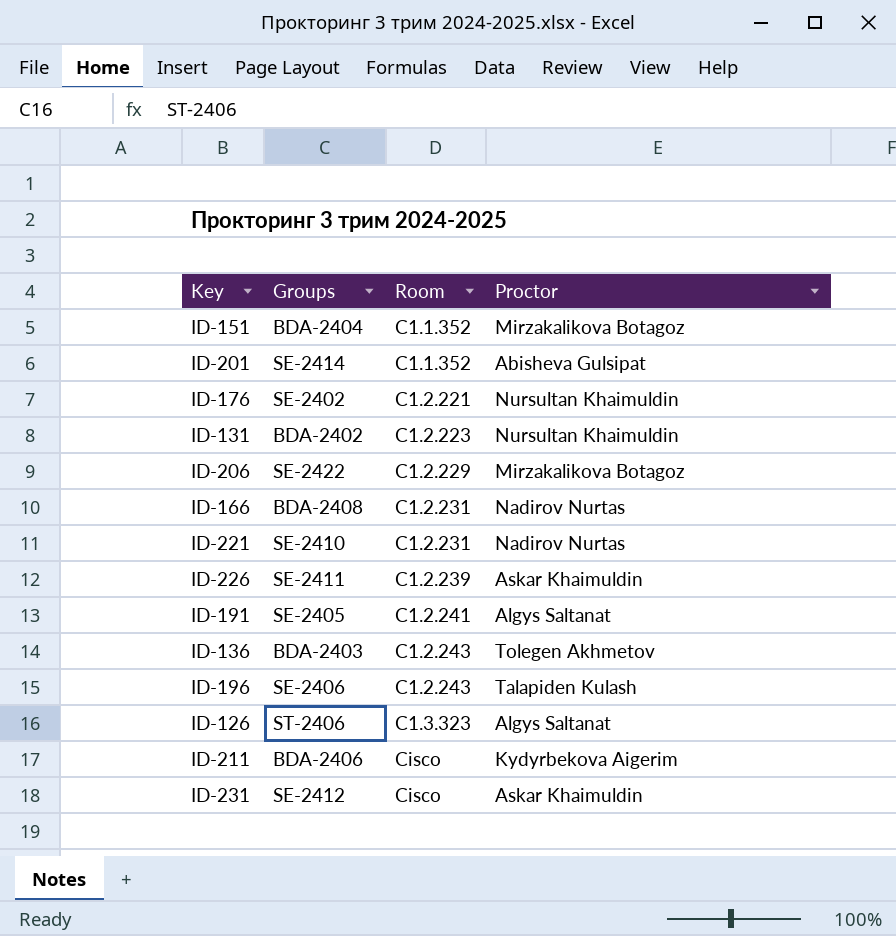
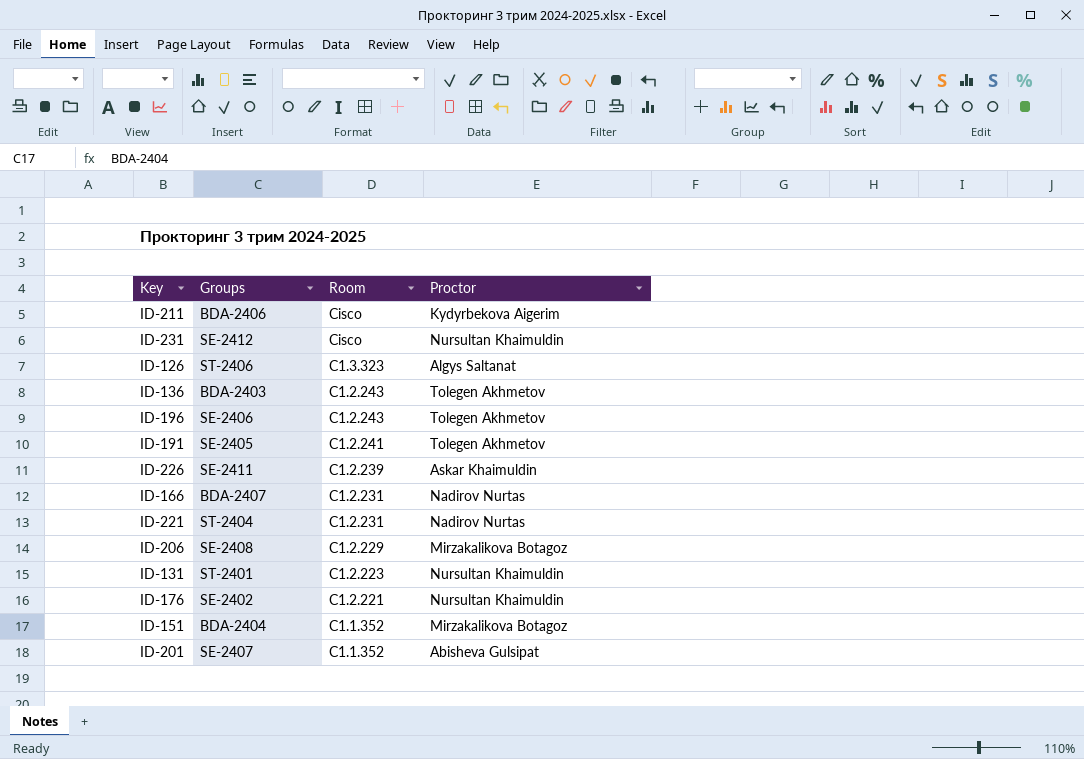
row order: Room ascending -> Room descending
ID-231 | Proctor: Askar Khaimuldin -> Nursultan Khaimuldin
ID-196 | Proctor: Talapiden Kulash -> Tolegen Akhmetov
ID-191 | Proctor: Algys Saltanat -> Tolegen Akhmetov
ID-166 | Groups: BDA-2408 -> BDA-2407
ID-221 | Groups: SE-2410 -> ST-2404
ID-206 | Groups: SE-2422 -> SE-2408
ID-131 | Groups: BDA-2402 -> ST-2401
ID-201 | Groups: SE-2414 -> SE-2407

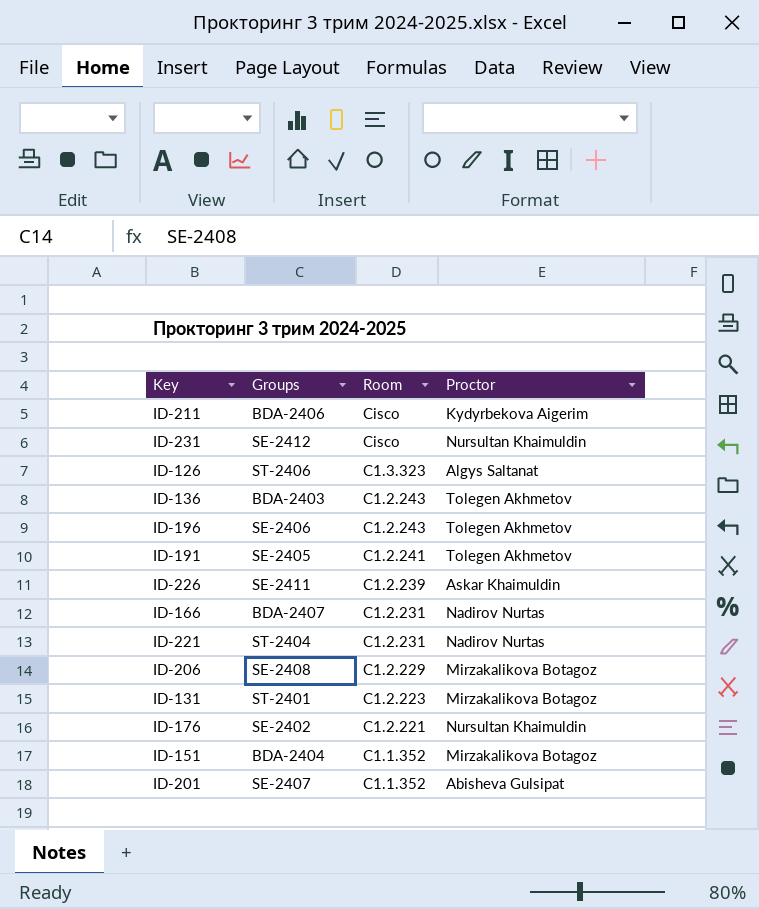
ID-131 | Proctor: Nursultan Khaimuldin -> Mirzakalikova Botagoz

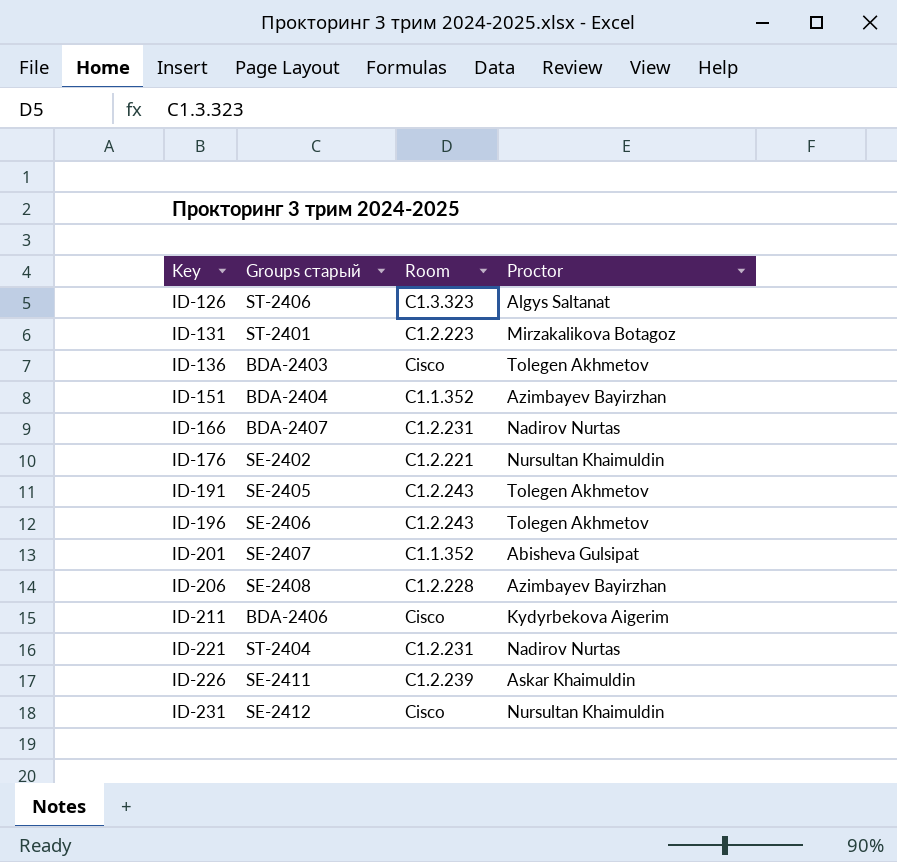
row order: Room descending -> Key ascending
column name: Groups -> Groups старый
ID-136 | Room: C1.2.243 -> Cisco
ID-151 | Proctor: Mirzakalikova Botagoz -> Azimbayev Bayirzhan
ID-191 | Room: C1.2.241 -> C1.2.243
ID-206 | Room: C1.2.229 -> C1.2.228
ID-206 | Proctor: Mirzakalikova Botagoz -> Azimbayev Bayirzhan

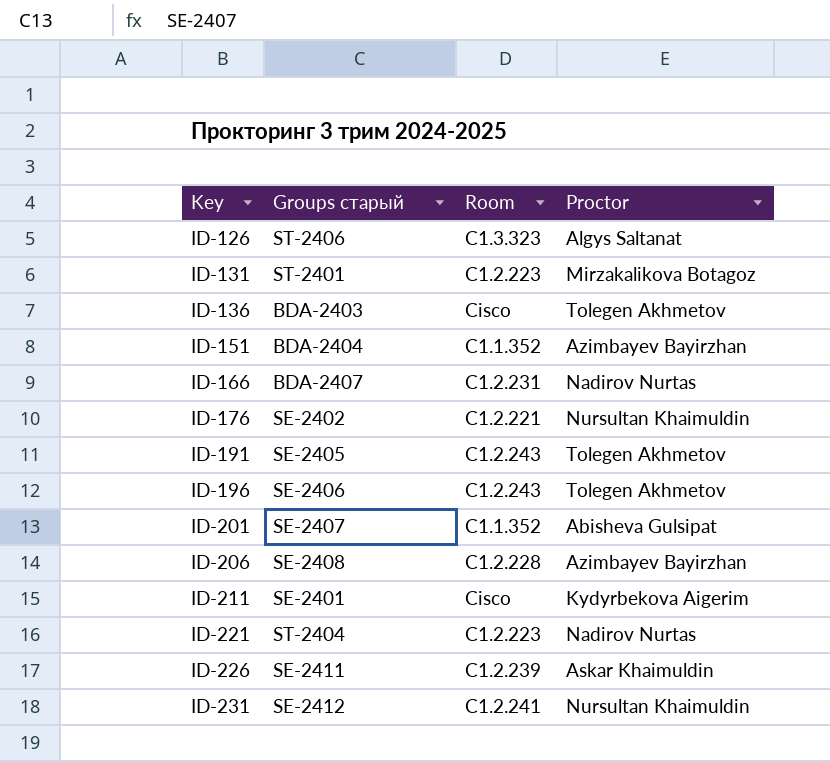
ID-211 | Groups старый: BDA-2406 -> SE-2401
ID-221 | Room: C1.2.231 -> C1.2.223
ID-231 | Room: Cisco -> C1.2.241

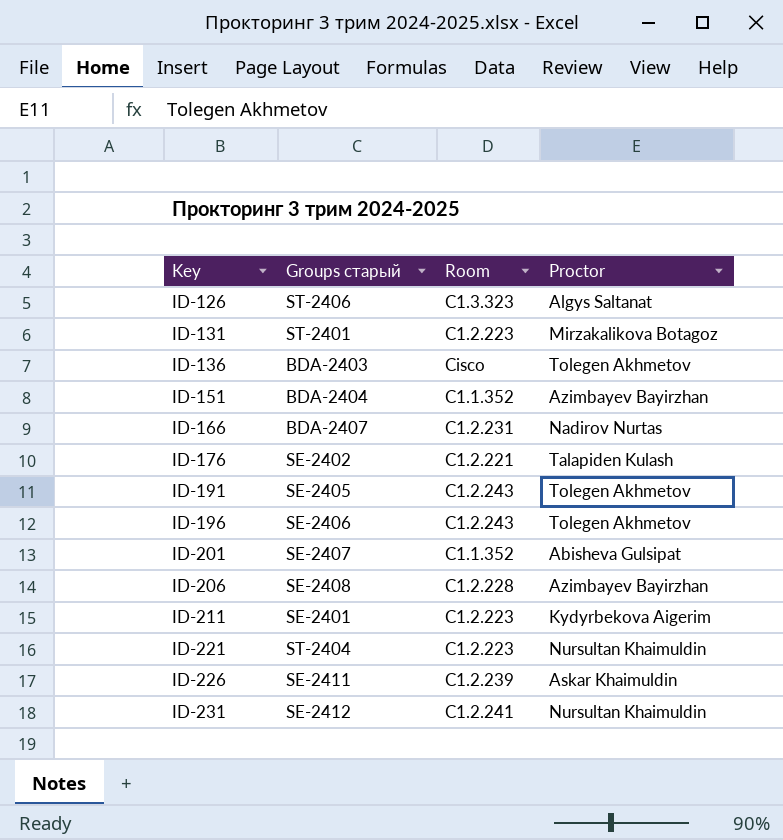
ID-176 | Proctor: Nursultan Khaimuldin -> Talapiden Kulash
ID-211 | Room: Cisco -> C1.2.223
ID-221 | Proctor: Nadirov Nurtas -> Nursultan Khaimuldin

